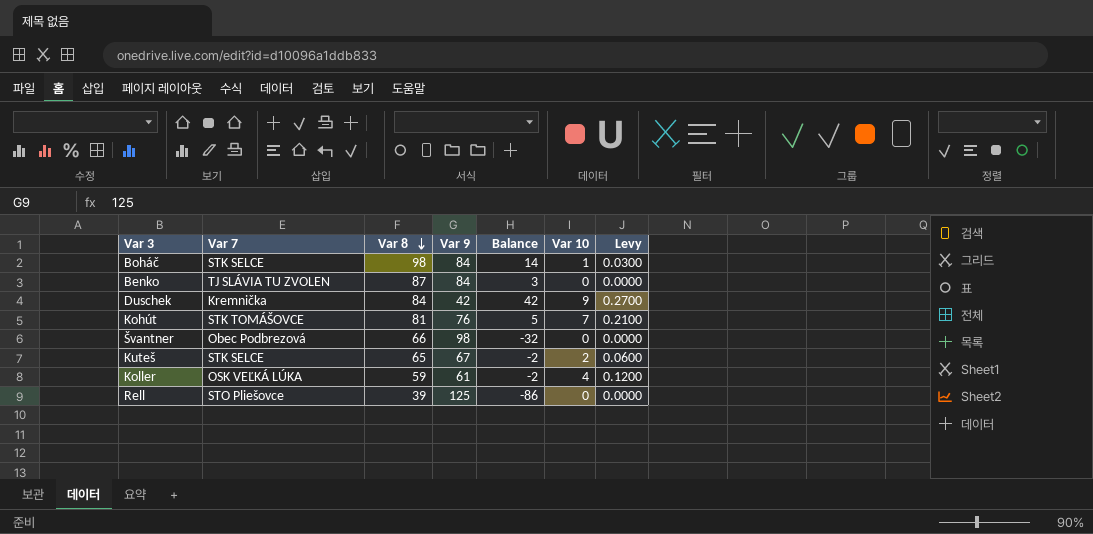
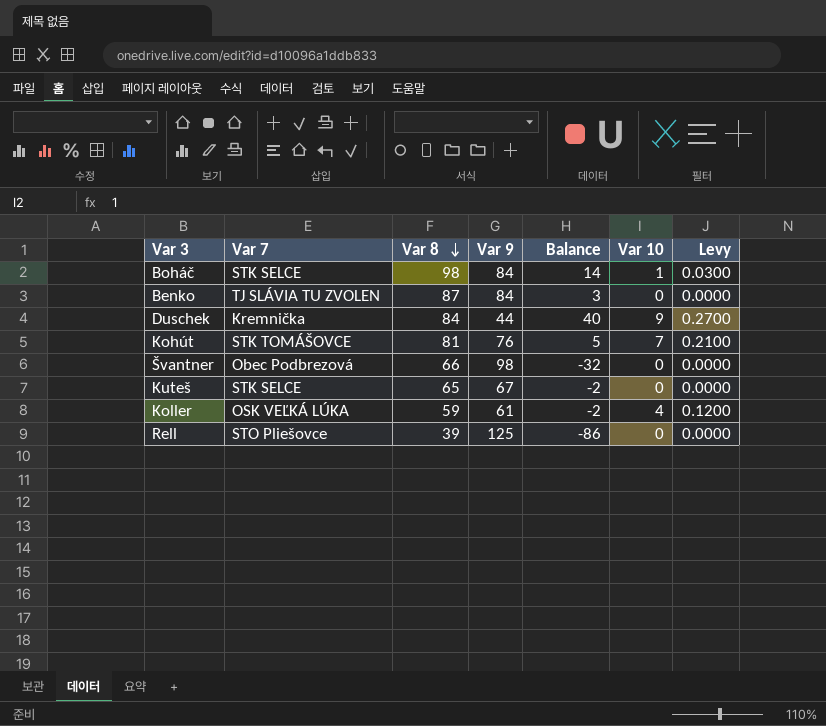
Duschek | Var 9: 42 -> 44
Duschek | Balance: 42 -> 40
Kuteš | Var 10: 2 -> 0
Kuteš | Levy: 0.0600 -> 0.0000

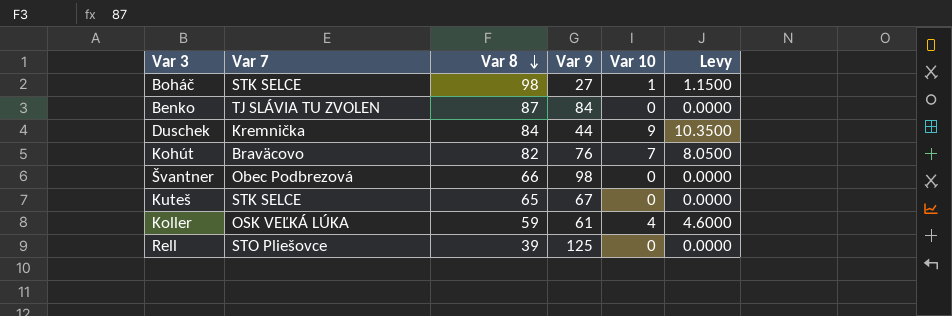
column Balance | formula: [Var 8] - [Var 9] -> none
column Levy | formula: [Var 10] * 0.03 -> [Var 10] * 1.15
Boháč | Var 9: 84 -> 27
Kohút | Var 7: STK TOMÁŠOVCE -> Braväcovo
Kohút | Var 8: 81 -> 82

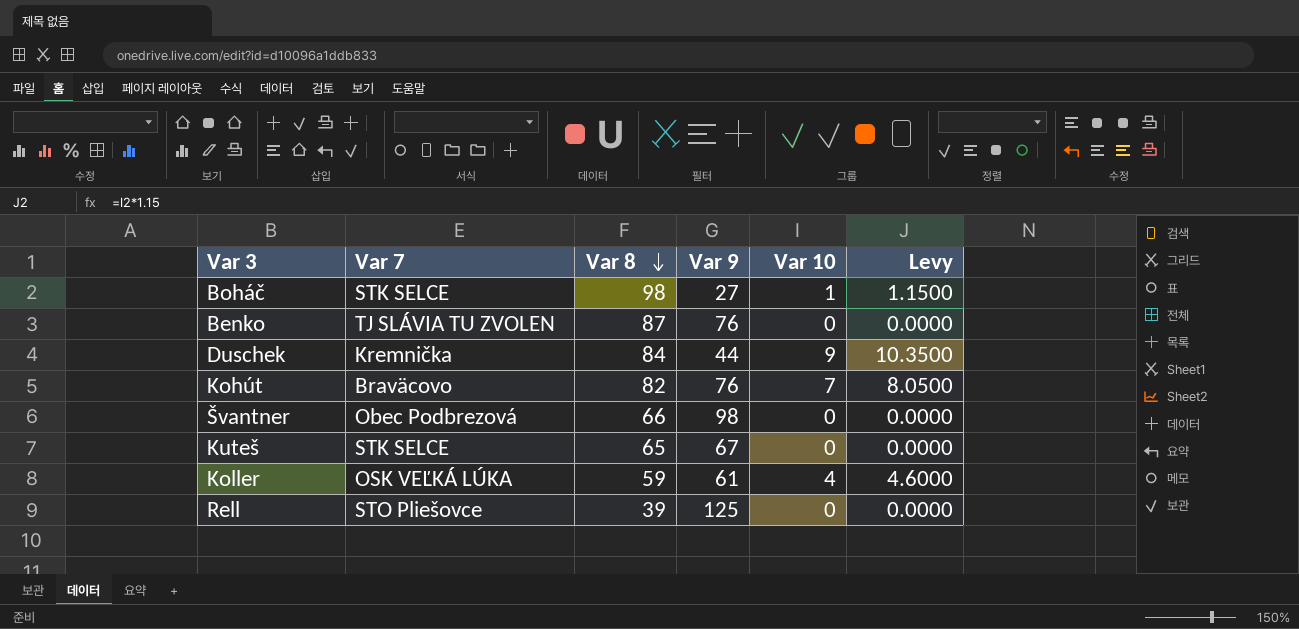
Benko | Var 9: 84 -> 76

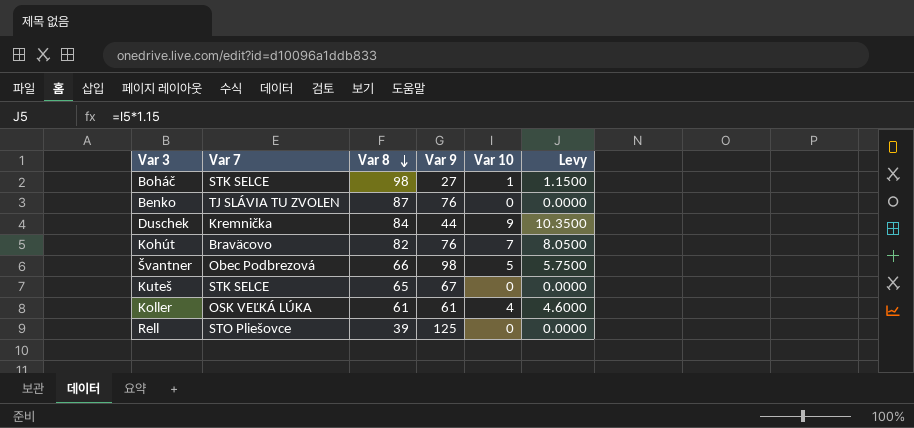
Švantner | Var 10: 0 -> 5
Švantner | Levy: 0.0000 -> 5.7500
Koller | Var 8: 59 -> 61

